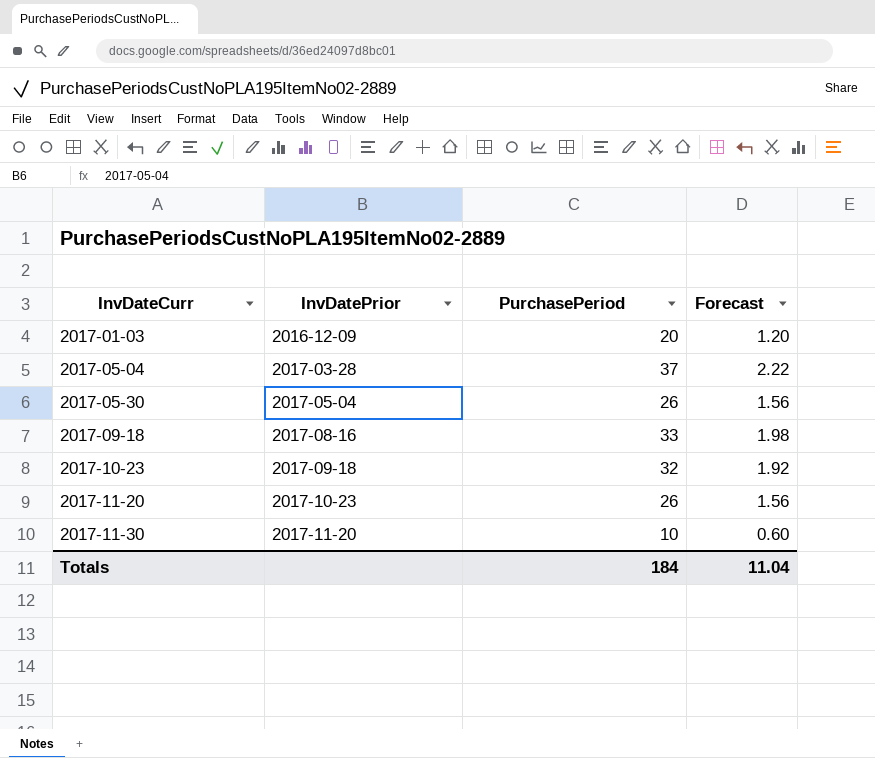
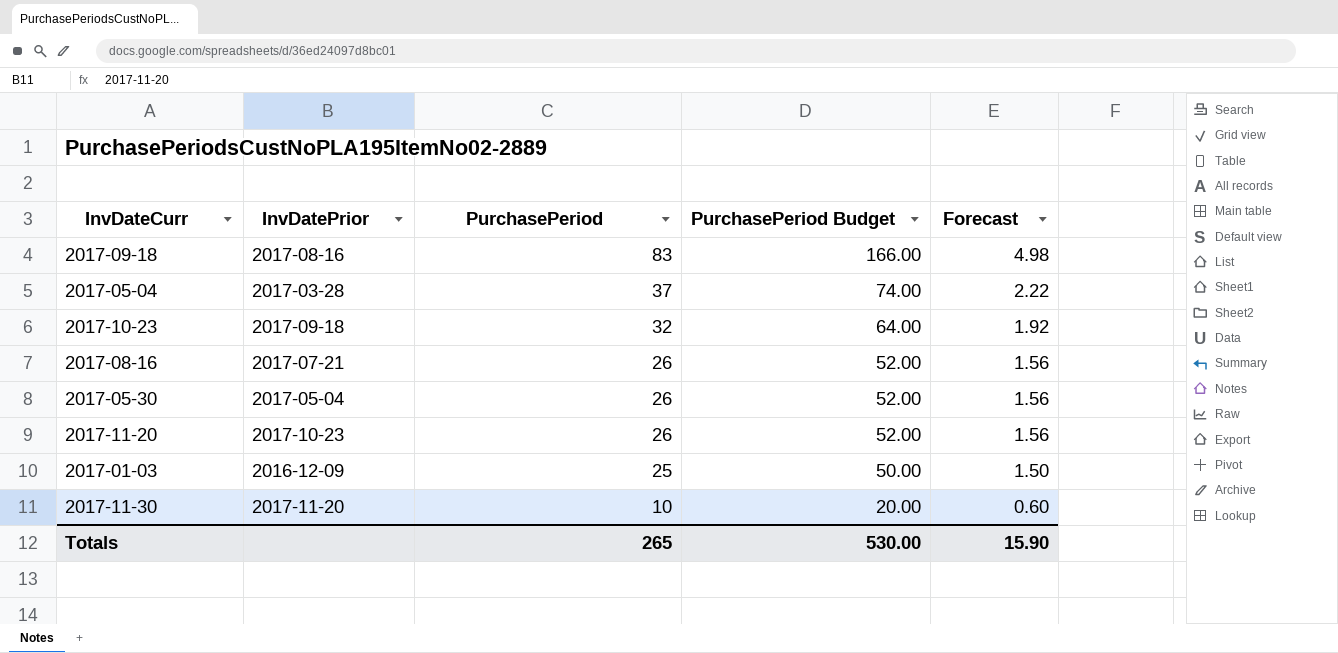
row order: InvDateCurr ascending -> PurchasePeriod descending
column PurchasePeriod Budget | formula: none -> [PurchasePeriod] * 2
2017-09-18 | PurchasePeriod: 33 -> 83
2017-09-18 | Forecast: 1.98 -> 4.98
row 2017-08-16: none -> 2017-07-21 | 26 | 52.00 | 1.56
2017-01-03 | PurchasePeriod: 20 -> 25
2017-01-03 | Forecast: 1.20 -> 1.50
Totals | PurchasePeriod: 184 -> 265
Totals | Forecast: 11.04 -> 15.90

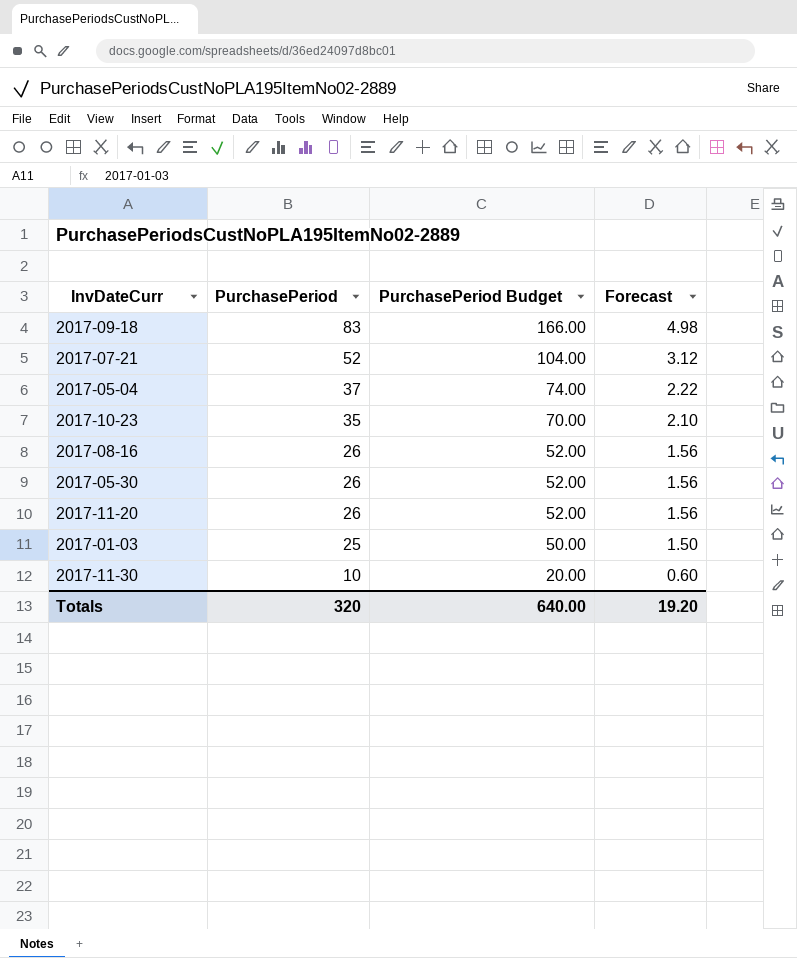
column InvDatePrior | position: 2 -> none
row 2017-07-21: none -> 52 | 104.00 | 3.12
2017-10-23 | PurchasePeriod: 32 -> 35
2017-10-23 | PurchasePeriod Budget: 64.00 -> 70.00
2017-10-23 | Forecast: 1.92 -> 2.10
Totals | PurchasePeriod: 265 -> 320
Totals | PurchasePeriod Budget: 530.00 -> 640.00
Totals | Forecast: 15.90 -> 19.20

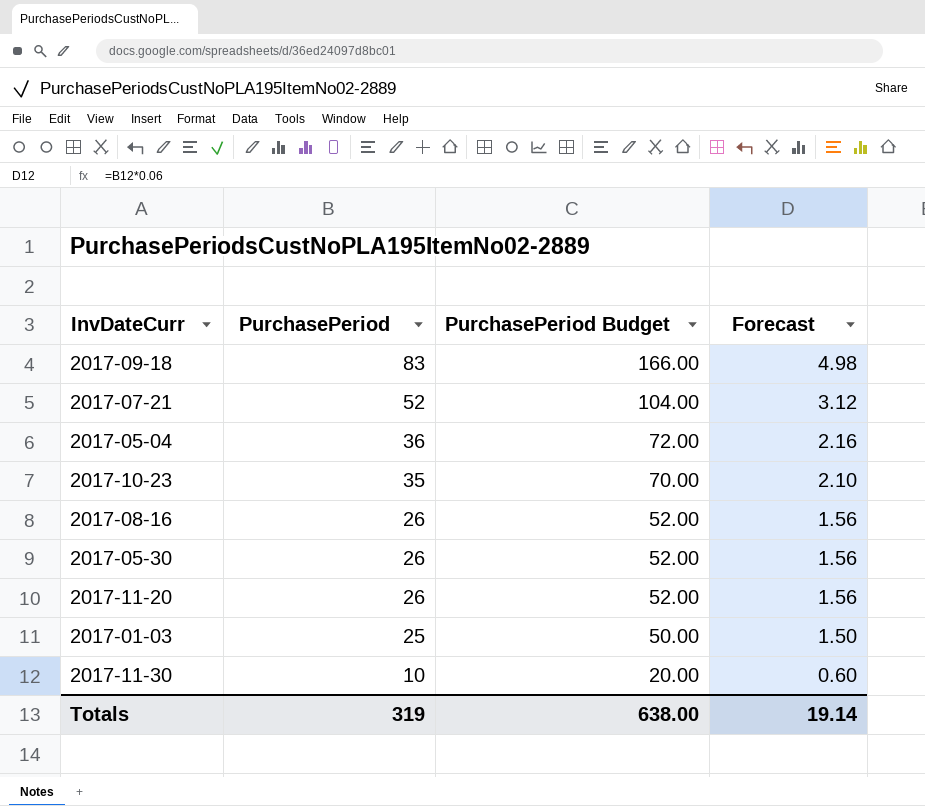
2017-05-04 | PurchasePeriod: 37 -> 36
2017-05-04 | PurchasePeriod Budget: 74.00 -> 72.00
2017-05-04 | Forecast: 2.22 -> 2.16
Totals | PurchasePeriod: 320 -> 319
Totals | PurchasePeriod Budget: 640.00 -> 638.00
Totals | Forecast: 19.20 -> 19.14

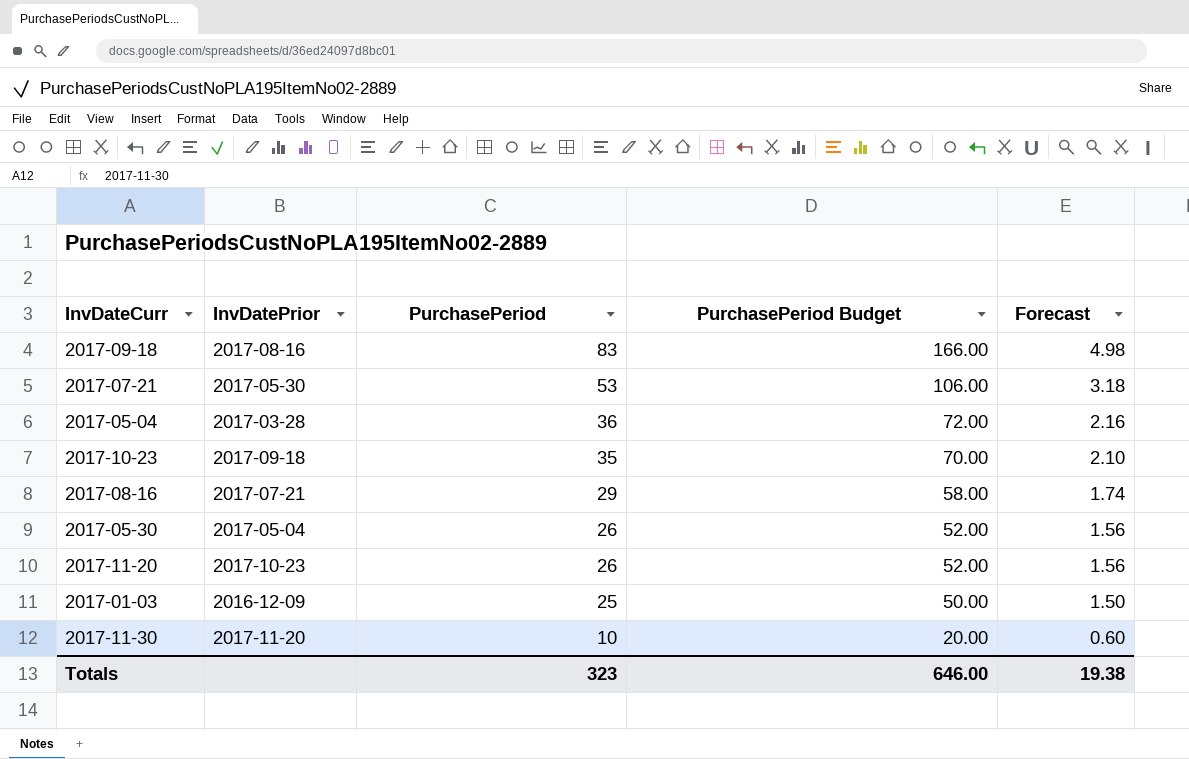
column InvDatePrior | position: none -> 2
2017-07-21 | PurchasePeriod: 52 -> 53
2017-07-21 | PurchasePeriod Budget: 104.00 -> 106.00
2017-07-21 | Forecast: 3.12 -> 3.18
2017-08-16 | PurchasePeriod: 26 -> 29
2017-08-16 | PurchasePeriod Budget: 52.00 -> 58.00
2017-08-16 | Forecast: 1.56 -> 1.74
Totals | PurchasePeriod: 319 -> 323
Totals | PurchasePeriod Budget: 638.00 -> 646.00
Totals | Forecast: 19.14 -> 19.38

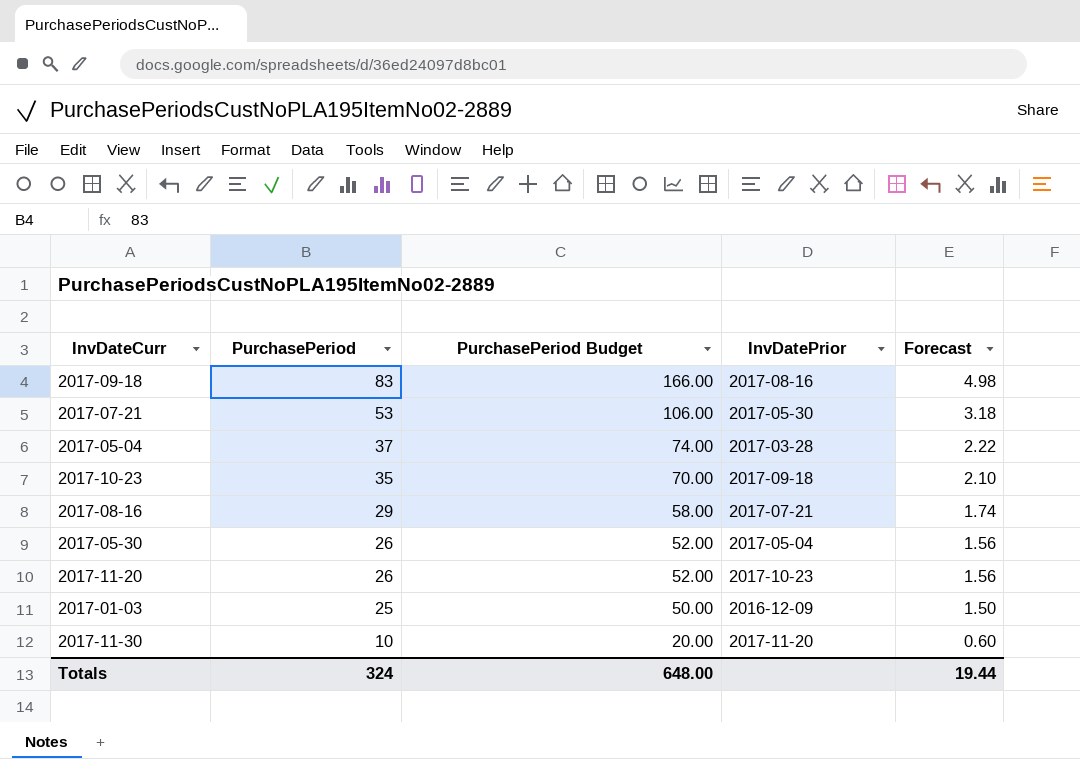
column InvDatePrior | position: 2 -> 4
2017-05-04 | PurchasePeriod: 36 -> 37
2017-05-04 | PurchasePeriod Budget: 72.00 -> 74.00
2017-05-04 | Forecast: 2.16 -> 2.22
Totals | PurchasePeriod: 323 -> 324
Totals | PurchasePeriod Budget: 646.00 -> 648.00
Totals | Forecast: 19.38 -> 19.44

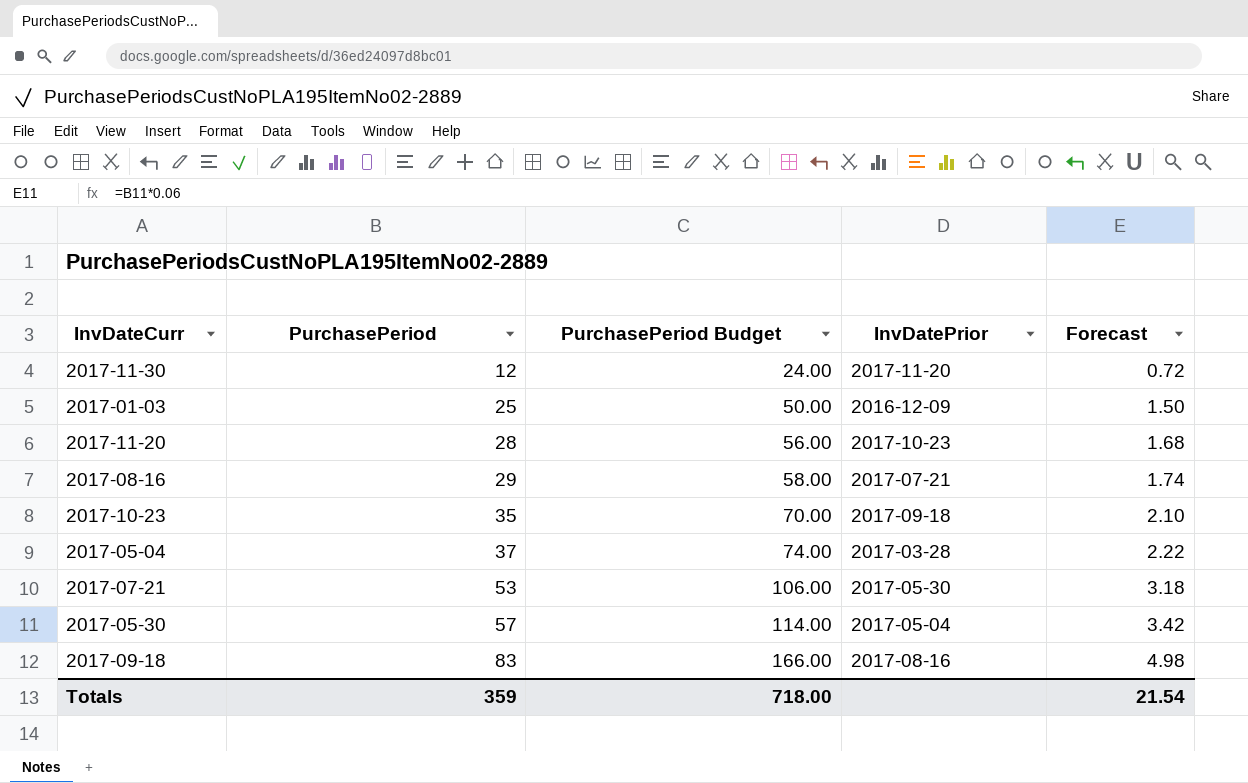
row order: PurchasePeriod descending -> PurchasePeriod ascending
2017-11-30 | PurchasePeriod: 10 -> 12
2017-11-30 | PurchasePeriod Budget: 20.00 -> 24.00
2017-11-30 | Forecast: 0.60 -> 0.72
2017-11-20 | PurchasePeriod: 26 -> 28
2017-11-20 | PurchasePeriod Budget: 52.00 -> 56.00
2017-11-20 | Forecast: 1.56 -> 1.68
2017-05-30 | PurchasePeriod: 26 -> 57
2017-05-30 | PurchasePeriod Budget: 52.00 -> 114.00
2017-05-30 | Forecast: 1.56 -> 3.42
Totals | PurchasePeriod: 324 -> 359
Totals | PurchasePeriod Budget: 648.00 -> 718.00
Totals | Forecast: 19.44 -> 21.54

